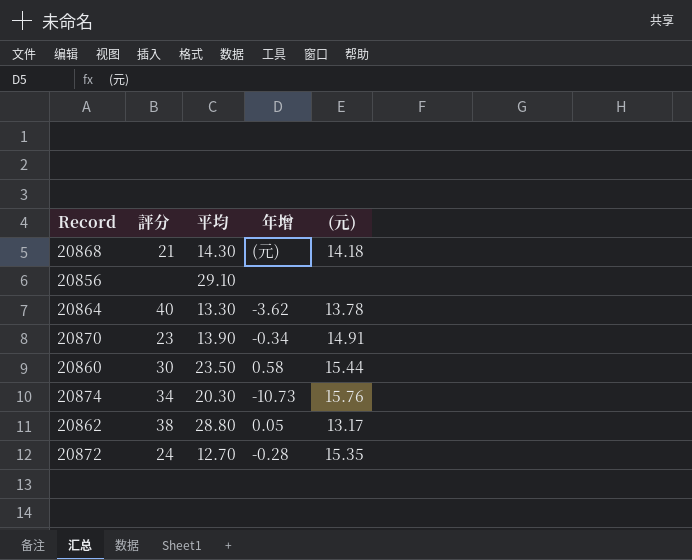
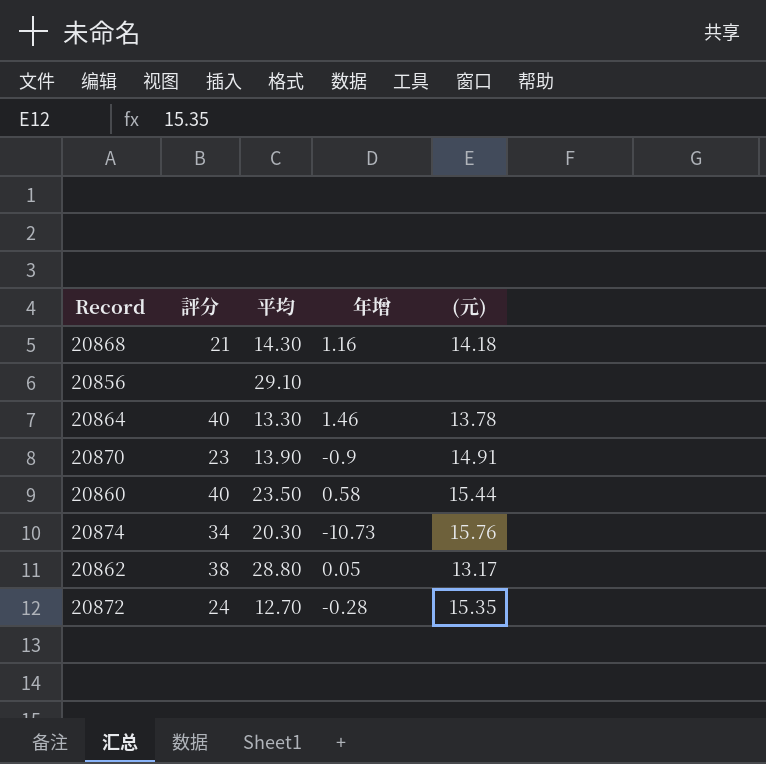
20868 | 年增: (元) -> 1.16
20864 | 年增: -3.62 -> 1.46
20870 | 年增: -0.34 -> -0.9
20860 | 評分: 30 -> 40

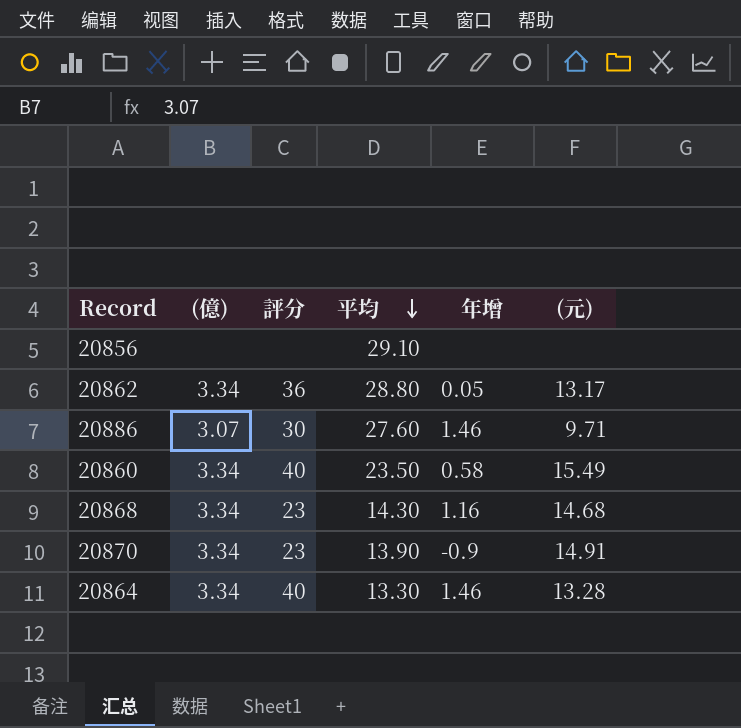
row order: none -> 平均 descending
column (億) | position: none -> 2
row 20874: 34 | 20.30 | -10.73 | 15.76 -> none
row 20872: 24 | 12.70 | -0.28 | 15.35 -> none
20862 | 評分: 38 -> 36
row 20886: none -> 3.07 | 30 | 27.60 | 1.46 | 9.71
20860 | (元): 15.44 -> 15.49
20868 | 評分: 21 -> 23
20868 | (元): 14.18 -> 14.68
20864 | (元): 13.78 -> 13.28

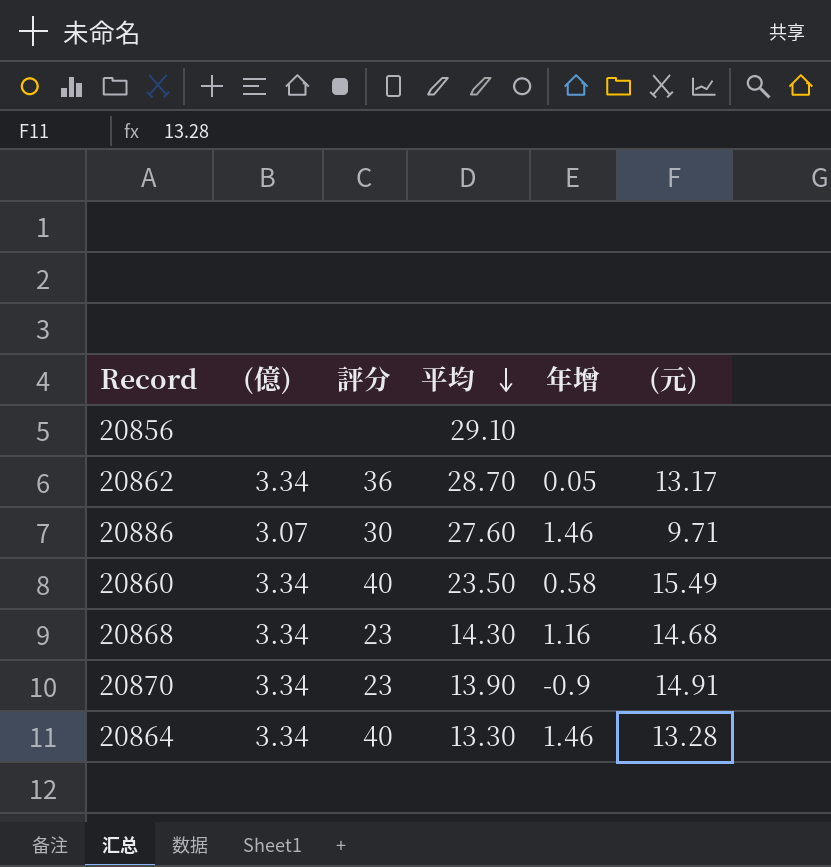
20862 | 平均: 28.80 -> 28.70

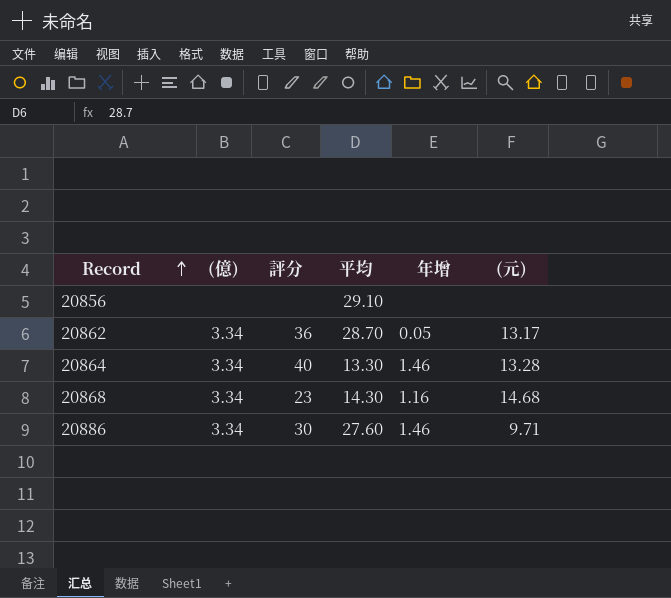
row order: 平均 descending -> Record ascending
row 20860: 3.34 | 40 | 23.50 | 0.58 | 15.49 -> none
row 20870: 3.34 | 23 | 13.90 | -0.9 | 14.91 -> none
20886 | (億): 3.07 -> 3.34

